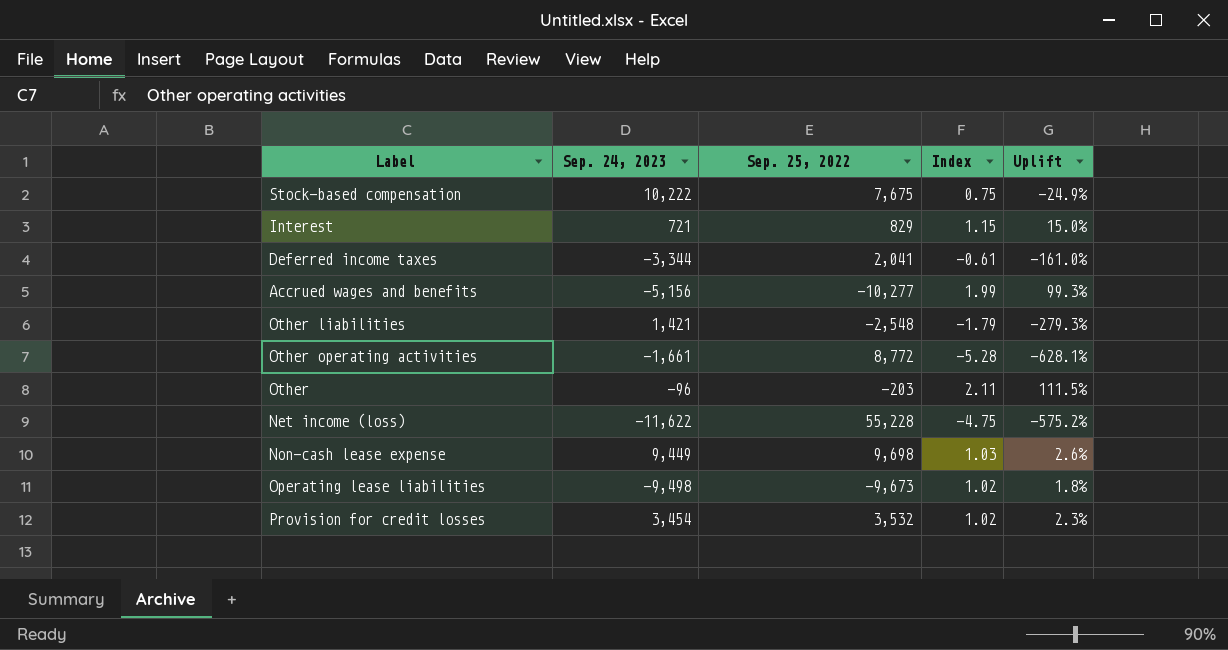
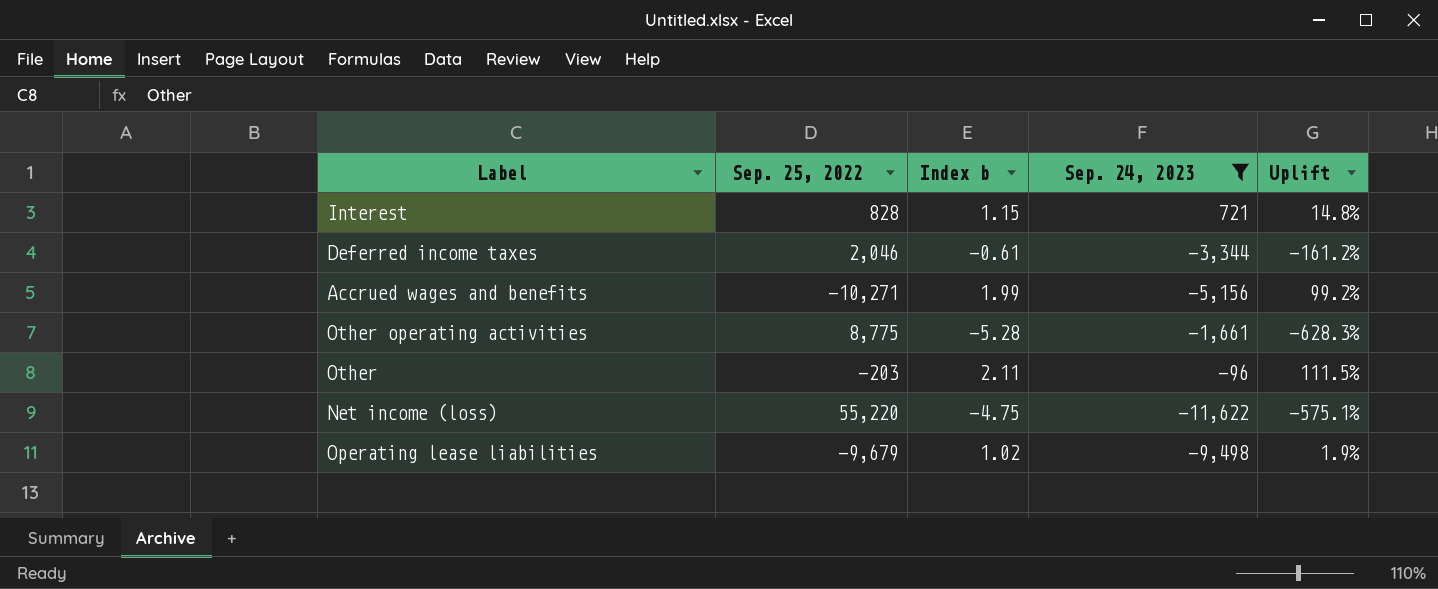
filter: none -> Sep. 24, 2023 <= 721
column name: Index -> Index b
column Sep. 24, 2023 | position: 2 -> 4
Interest | Sep. 25, 2022: 829 -> 828
Interest | Uplift: 15.0% -> 14.8%
Deferred income taxes | Sep. 25, 2022: 2,041 -> 2,046
Deferred income taxes | Uplift: -161.0% -> -161.2%
Accrued wages and benefits | Sep. 25, 2022: -10,277 -> -10,271
Accrued wages and benefits | Uplift: 99.3% -> 99.2%
Other operating activities | Sep. 25, 2022: 8,772 -> 8,775
Other operating activities | Uplift: -628.1% -> -628.3%
Net income (loss) | Sep. 25, 2022: 55,228 -> 55,220
Net income (loss) | Uplift: -575.2% -> -575.1%
Operating lease liabilities | Sep. 25, 2022: -9,673 -> -9,679
Operating lease liabilities | Uplift: 1.8% -> 1.9%

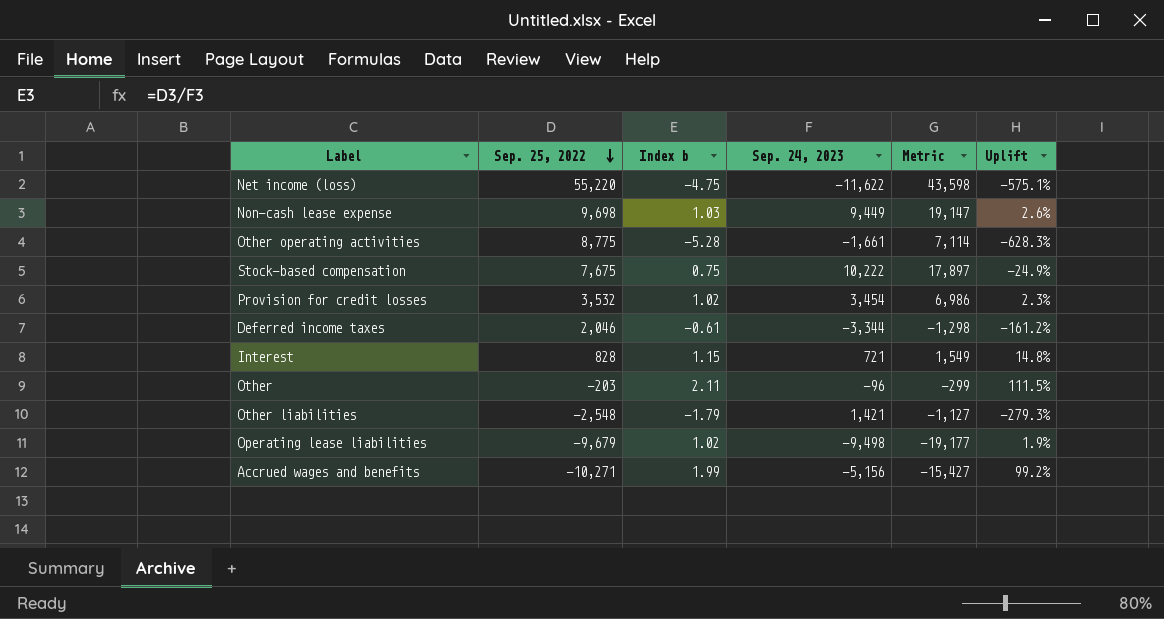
filter: Sep. 24, 2023 <= 721 -> none
row order: none -> Sep. 25, 2022 descending
column Metric | formula: none -> [Sep. 25, 2022] + [Sep. 24, 2023]

